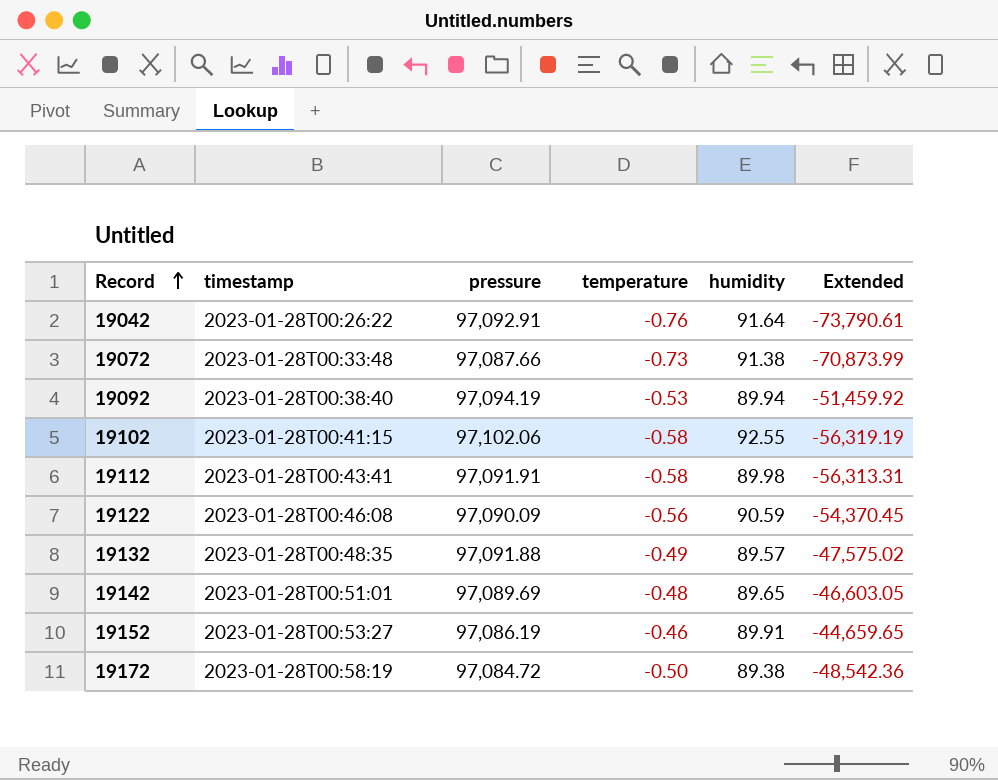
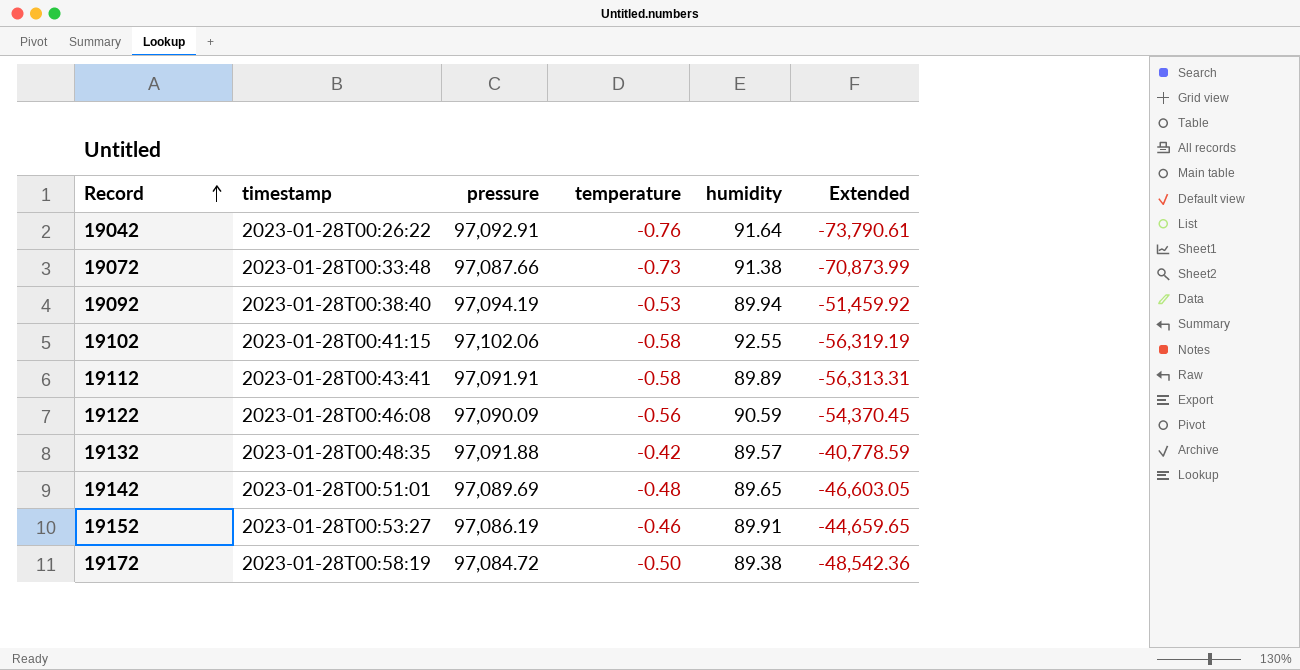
19112 | humidity: 89.98 -> 89.89
19132 | temperature: -0.49 -> -0.42
19132 | Extended: -47,575.02 -> -40,778.59

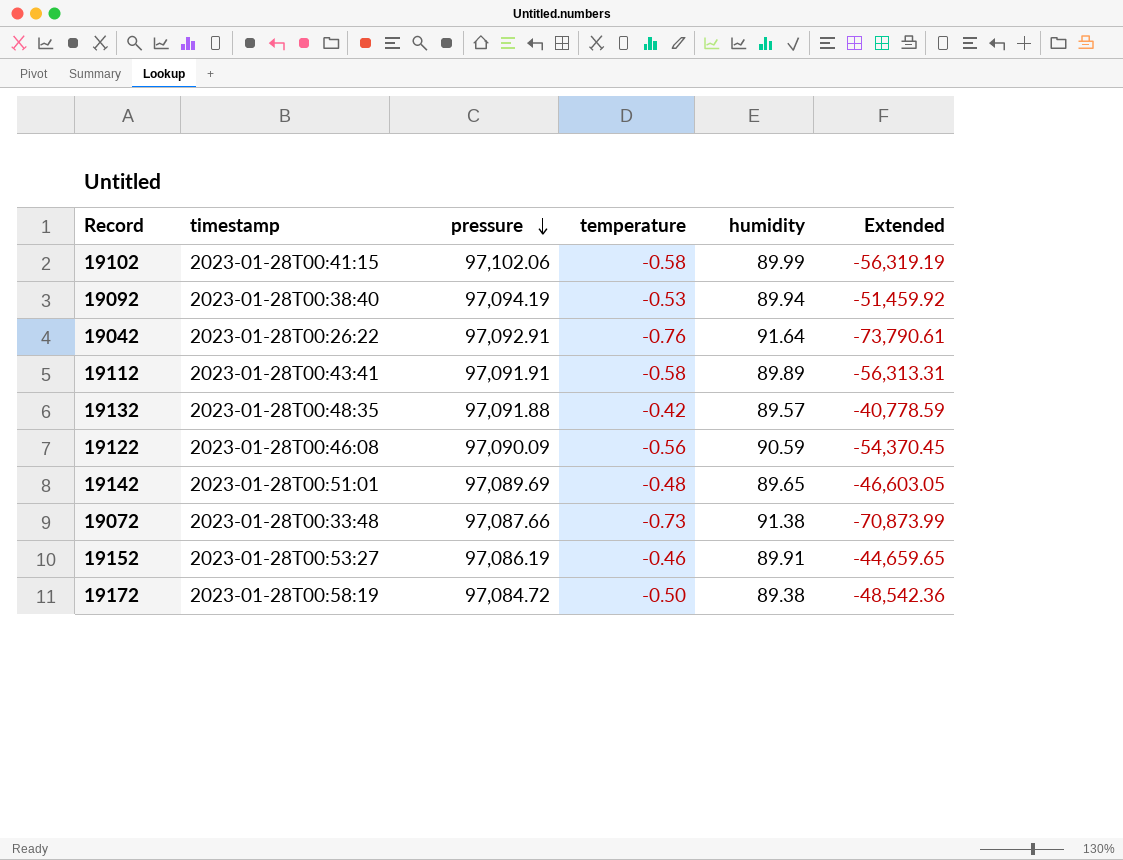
row order: Record ascending -> pressure descending
19102 | humidity: 92.55 -> 89.99

